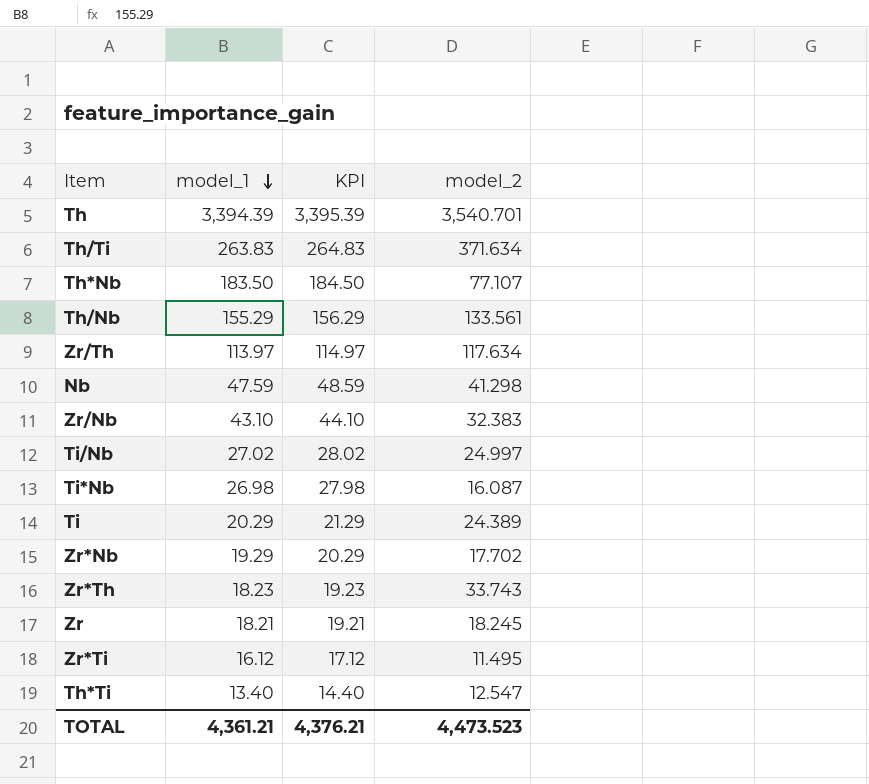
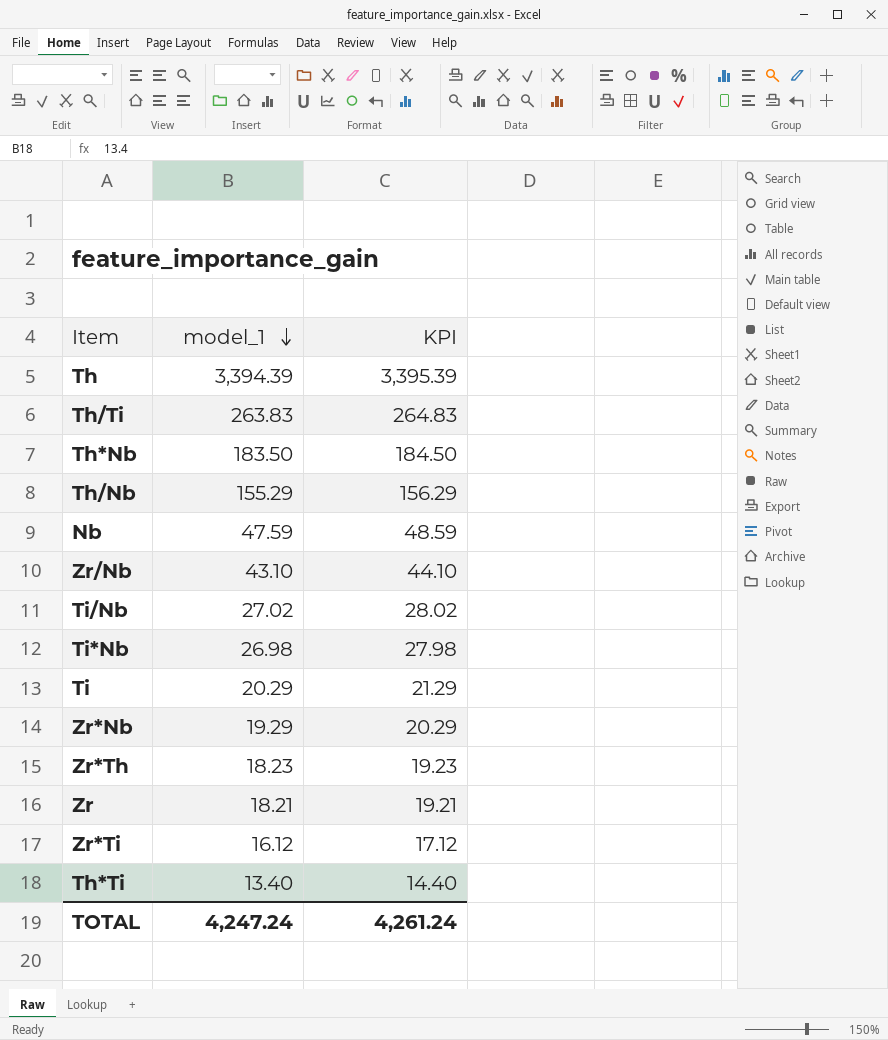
column model_2 | position: 4 -> none
row Zr/Th: 113.97 | 114.97 | 117.634 -> none
TOTAL | model_1: 4,361.21 -> 4,247.24
TOTAL | KPI: 4,376.21 -> 4,261.24

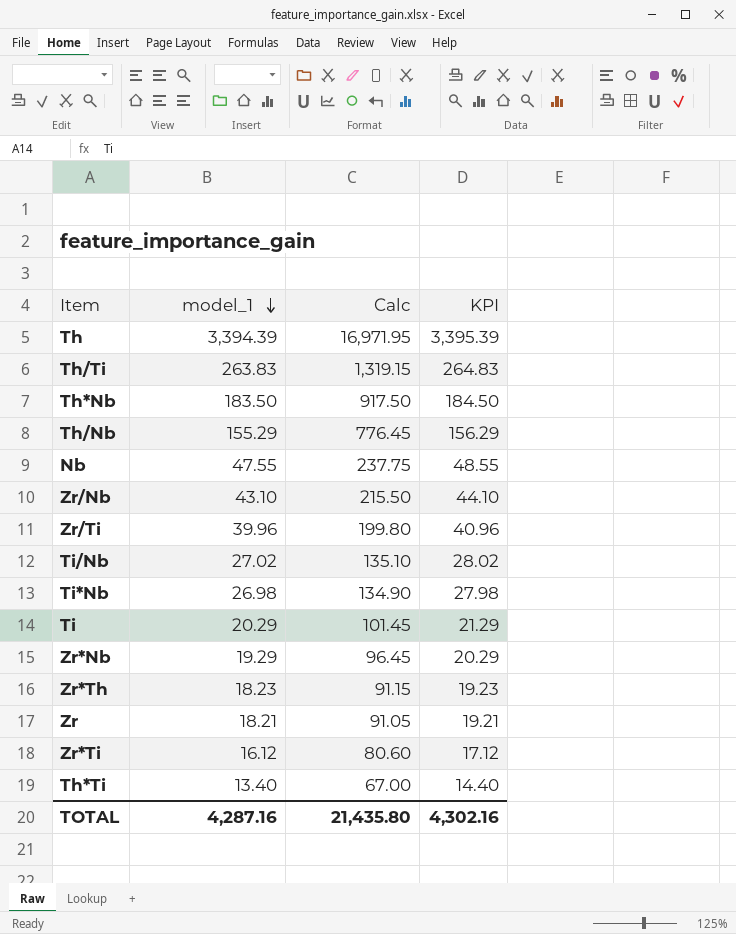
column Calc | formula: none -> [model_1] * 5
Nb | model_1: 47.59 -> 47.55
Nb | KPI: 48.59 -> 48.55
row Zr/Ti: none -> 39.96 | 199.80 | 40.96
TOTAL | model_1: 4,247.24 -> 4,287.16
TOTAL | KPI: 4,261.24 -> 4,302.16

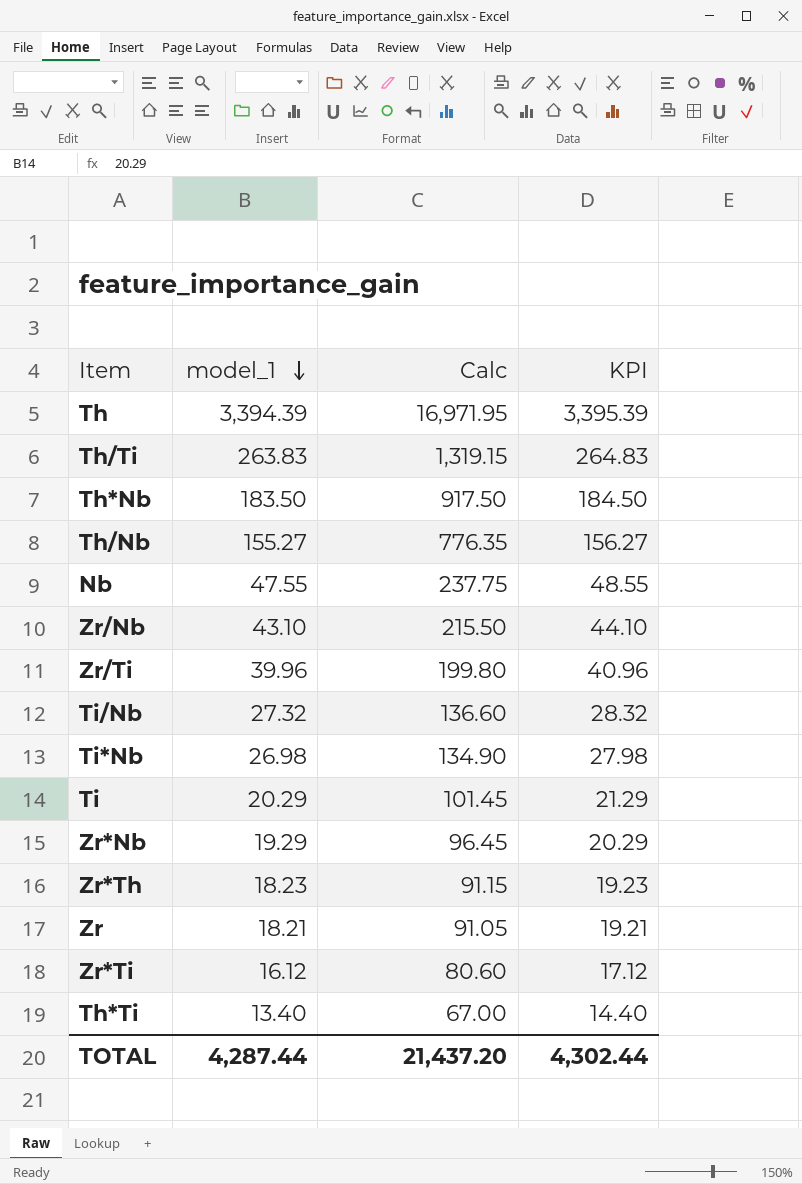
Th/Nb | model_1: 155.29 -> 155.27
Th/Nb | Calc: 776.45 -> 776.35
Th/Nb | KPI: 156.29 -> 156.27
Ti/Nb | model_1: 27.02 -> 27.32
Ti/Nb | Calc: 135.10 -> 136.60
Ti/Nb | KPI: 28.02 -> 28.32
TOTAL | model_1: 4,287.16 -> 4,287.44
TOTAL | Calc: 21,435.80 -> 21,437.20
TOTAL | KPI: 4,302.16 -> 4,302.44

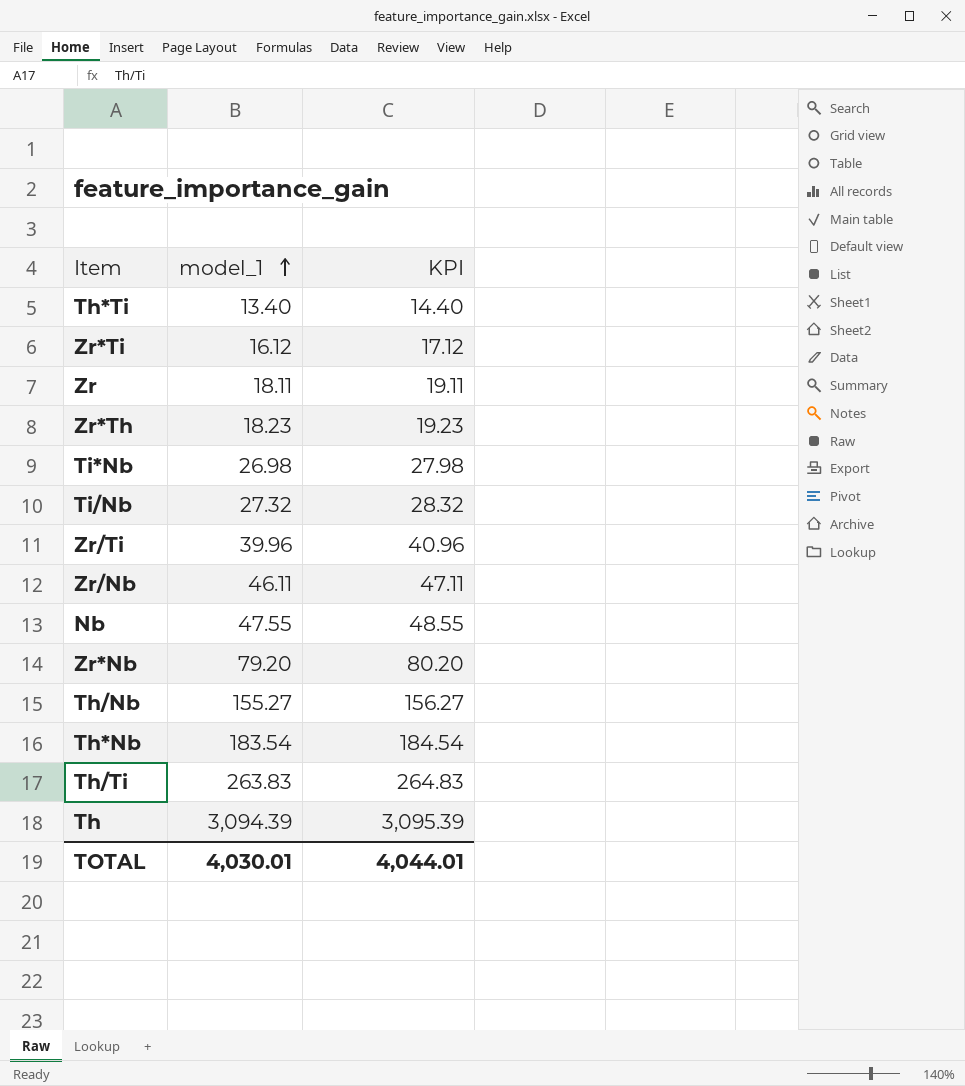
row order: model_1 descending -> model_1 ascending
column Calc | formula: [model_1] * 5 -> none
row Ti: 20.29 | 101.45 | 21.29 -> none
Zr | model_1: 18.21 -> 18.11
Zr | KPI: 19.21 -> 19.11
Zr/Nb | model_1: 43.10 -> 46.11
Zr/Nb | KPI: 44.10 -> 47.11
Zr*Nb | model_1: 19.29 -> 79.20
Zr*Nb | KPI: 20.29 -> 80.20
Th*Nb | model_1: 183.50 -> 183.54
Th*Nb | KPI: 184.50 -> 184.54
Th | model_1: 3,394.39 -> 3,094.39
Th | KPI: 3,395.39 -> 3,095.39
TOTAL | model_1: 4,287.44 -> 4,030.01
TOTAL | KPI: 4,302.44 -> 4,044.01

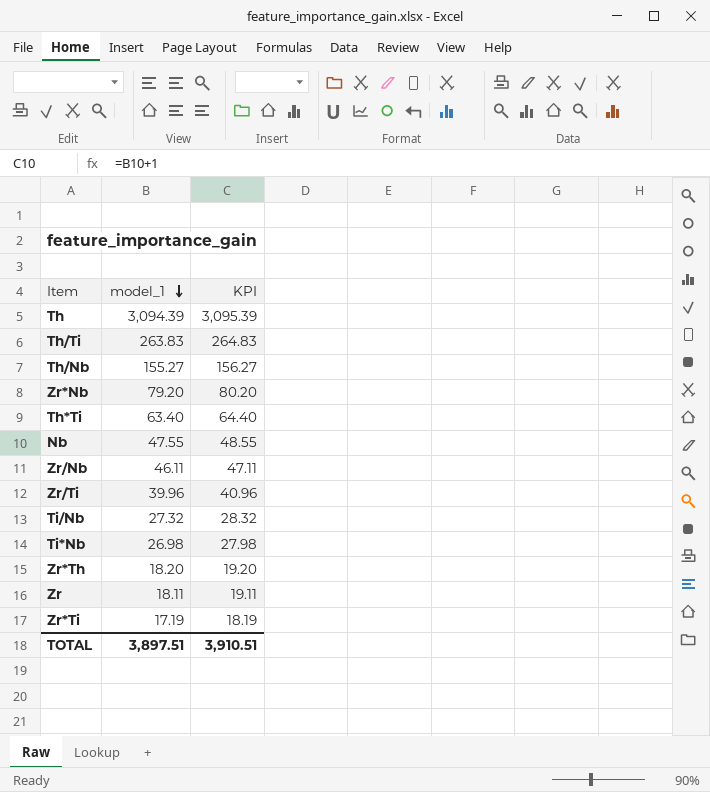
row order: model_1 ascending -> model_1 descending
row Th*Nb: 183.54 | 184.54 -> none
Th*Ti | model_1: 13.40 -> 63.40
Th*Ti | KPI: 14.40 -> 64.40
Zr*Th | model_1: 18.23 -> 18.20
Zr*Th | KPI: 19.23 -> 19.20
Zr*Ti | model_1: 16.12 -> 17.19
Zr*Ti | KPI: 17.12 -> 18.19
TOTAL | model_1: 4,030.01 -> 3,897.51
TOTAL | KPI: 4,044.01 -> 3,910.51

